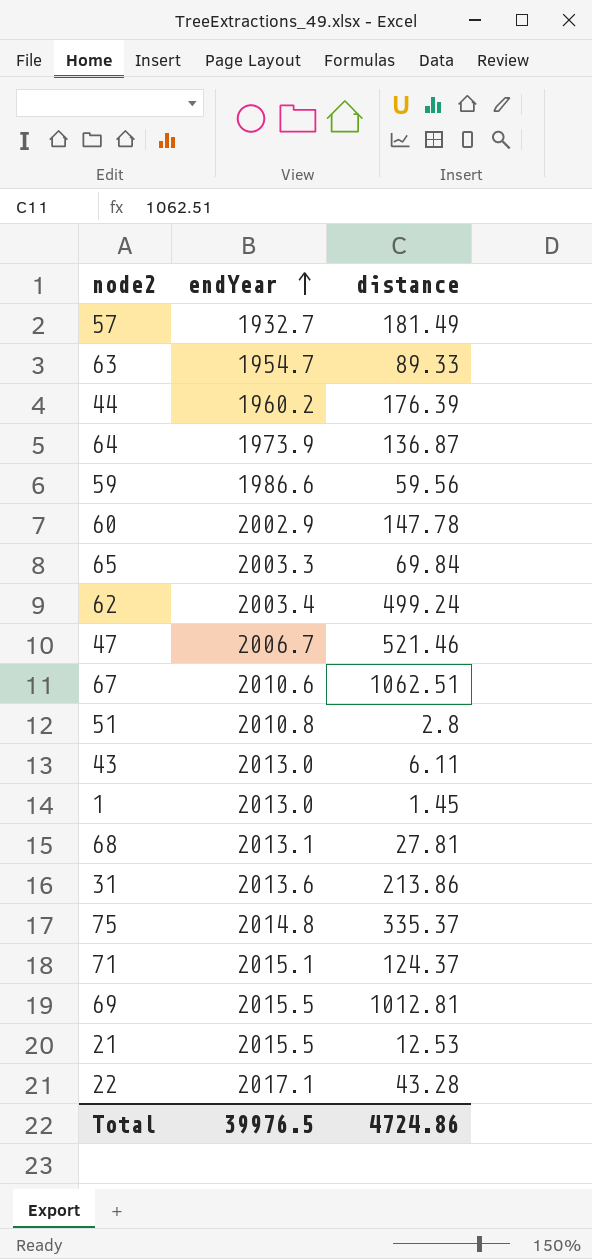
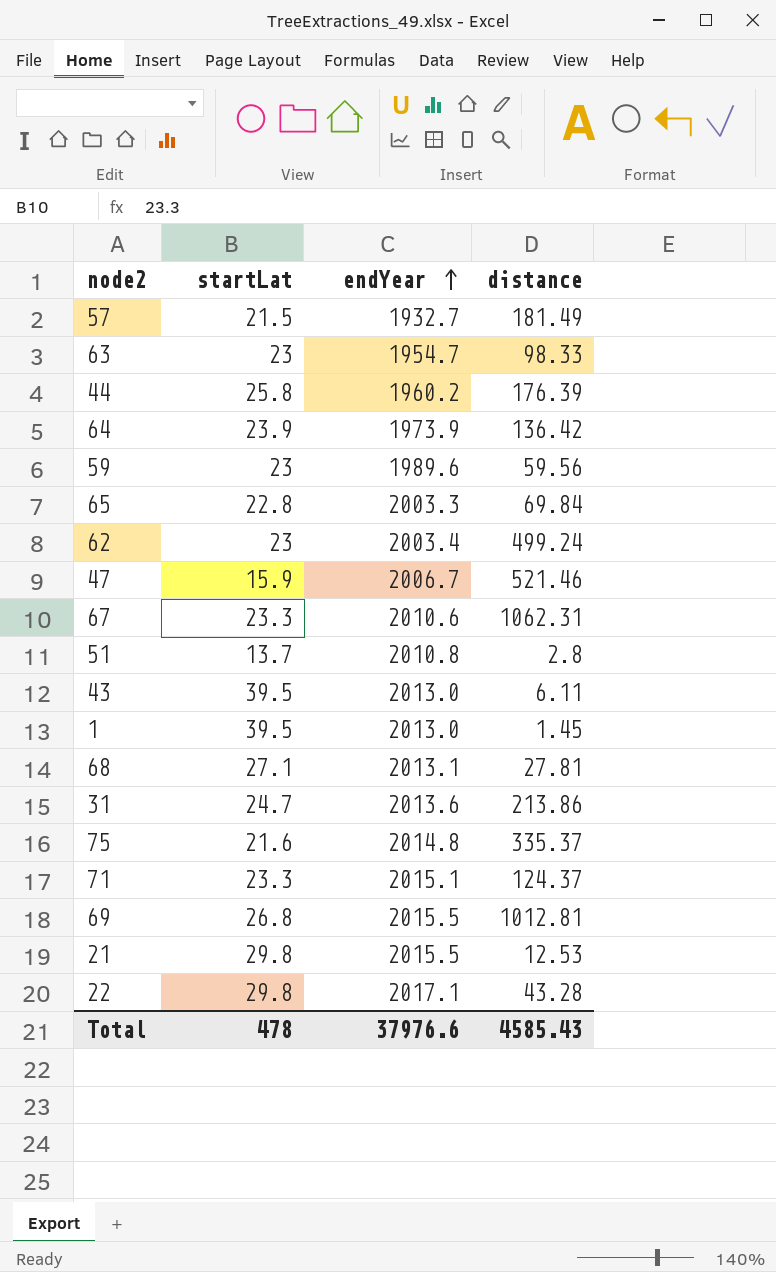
column startLat | position: none -> 2
row 60: 2002.9 | 147.78 -> none
63 | distance: 89.33 -> 98.33
64 | distance: 136.87 -> 136.42
59 | endYear: 1986.6 -> 1989.6
67 | distance: 1062.51 -> 1062.31
Total | endYear: 39976.5 -> 37976.6
Total | distance: 4724.86 -> 4585.43

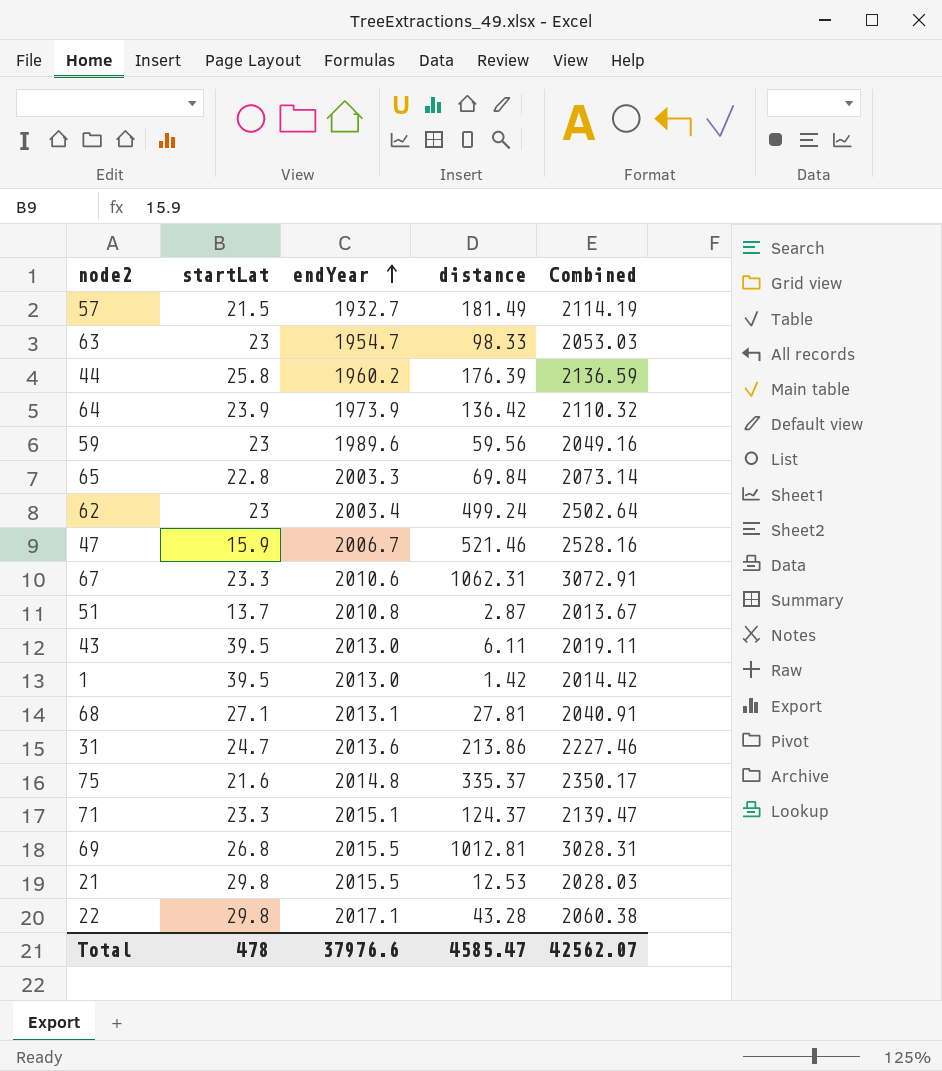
column Combined | formula: none -> [endYear] + [distance]
51 | distance: 2.8 -> 2.87
1 | distance: 1.45 -> 1.42
Total | distance: 4585.43 -> 4585.47

